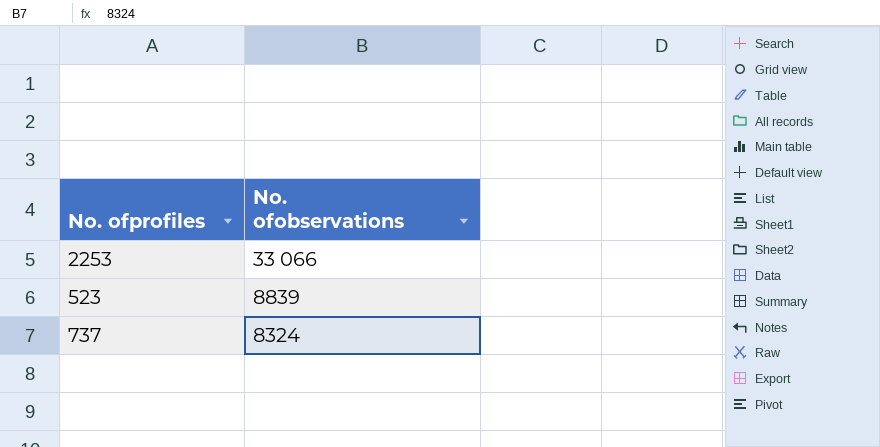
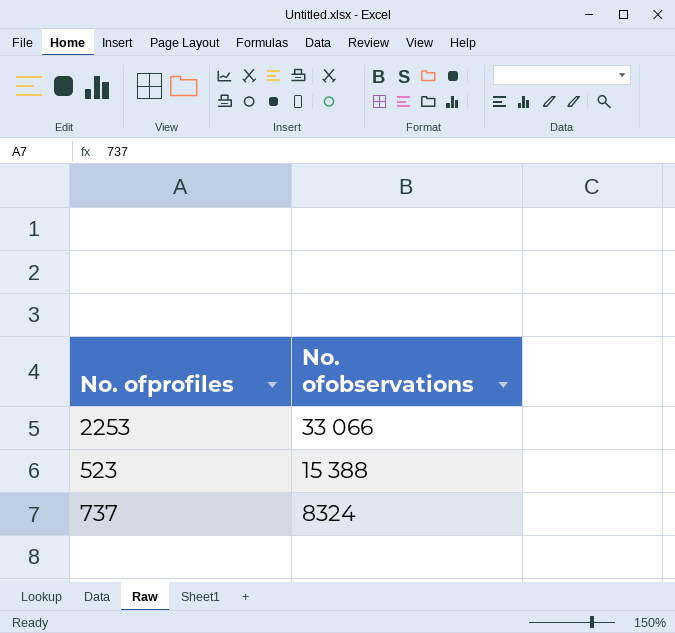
523 | No. ofobservations: 8839 -> 15 388

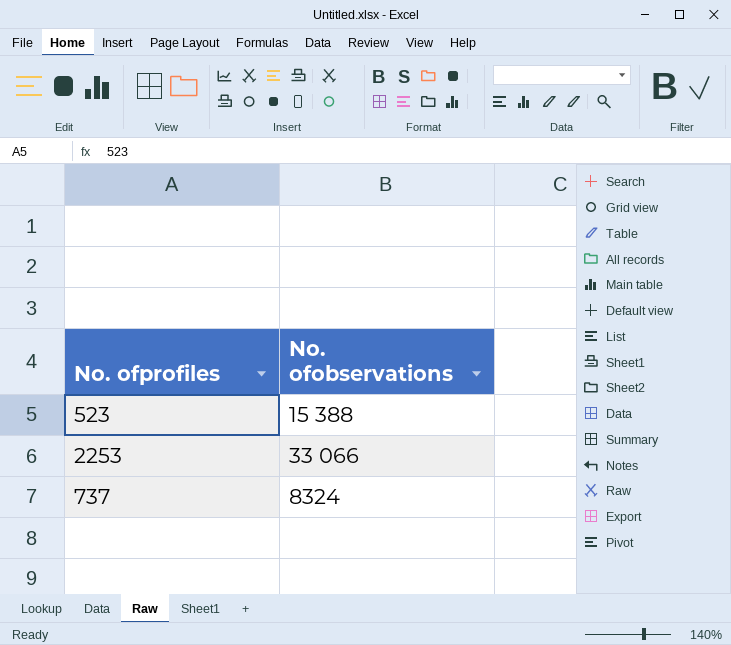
row order: none -> No. ofobservations ascending

